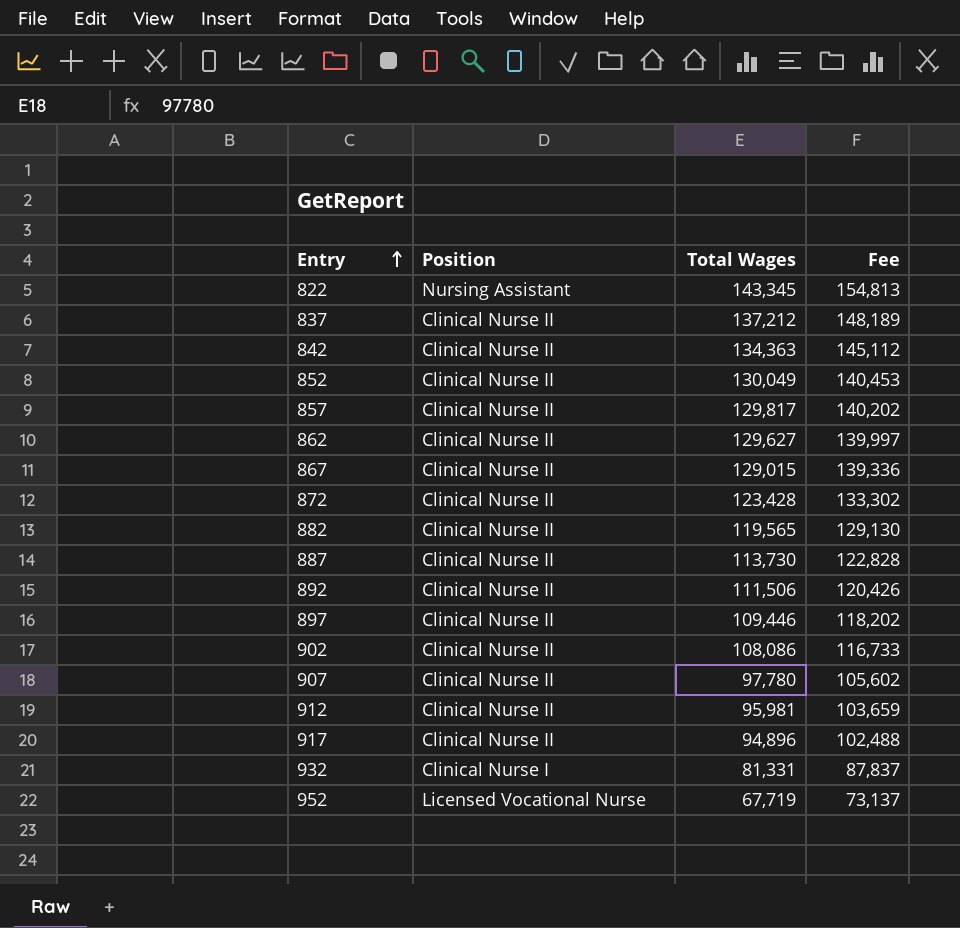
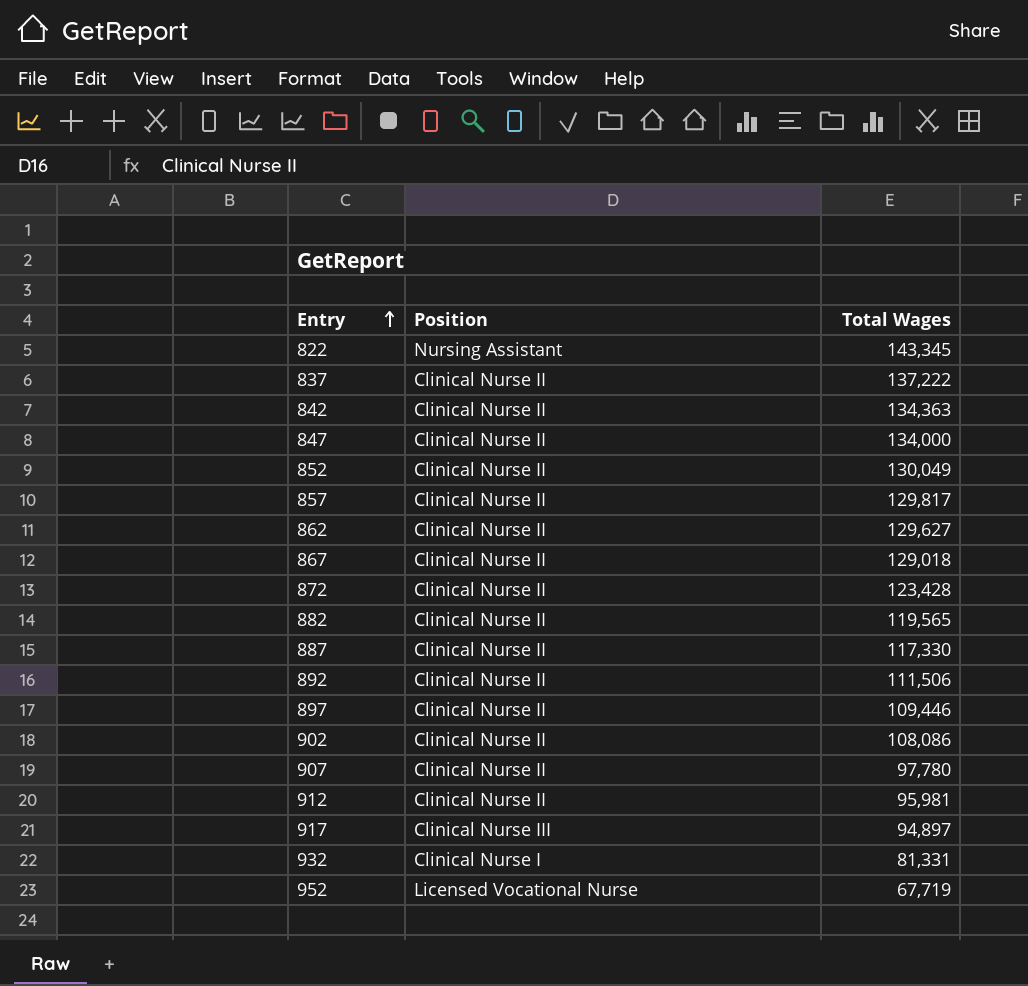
column Fee | formula: [Total Wages] * 1.08 -> none
837 | Total Wages: 137,212 -> 137,222
row 847: none -> Clinical Nurse II | 134,000
867 | Total Wages: 129,015 -> 129,018
887 | Total Wages: 113,730 -> 117,330
917 | Position: Clinical Nurse II -> Clinical Nurse III
917 | Total Wages: 94,896 -> 94,897

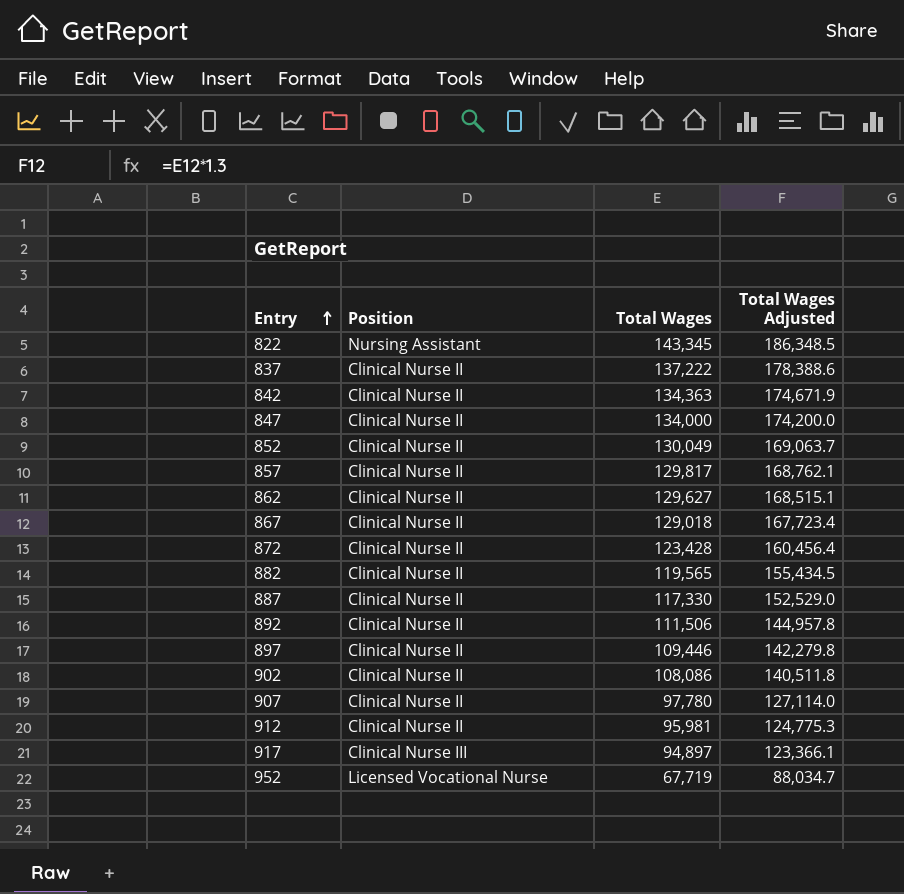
column Total Wages Adjusted | formula: none -> [Total Wages] * 1.3
row 932: Clinical Nurse I | 81,331 -> none

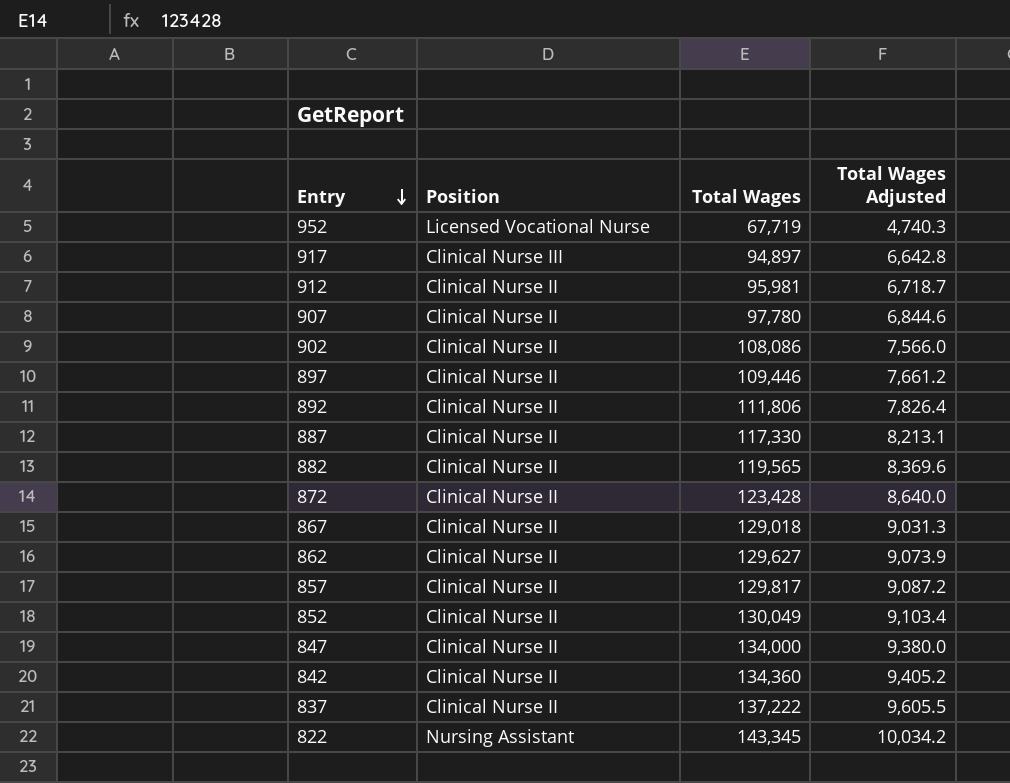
row order: Entry ascending -> Entry descending
column Total Wages Adjusted | formula: [Total Wages] * 1.3 -> [Total Wages] * 0.07
892 | Total Wages: 111,506 -> 111,806
842 | Total Wages: 134,363 -> 134,360

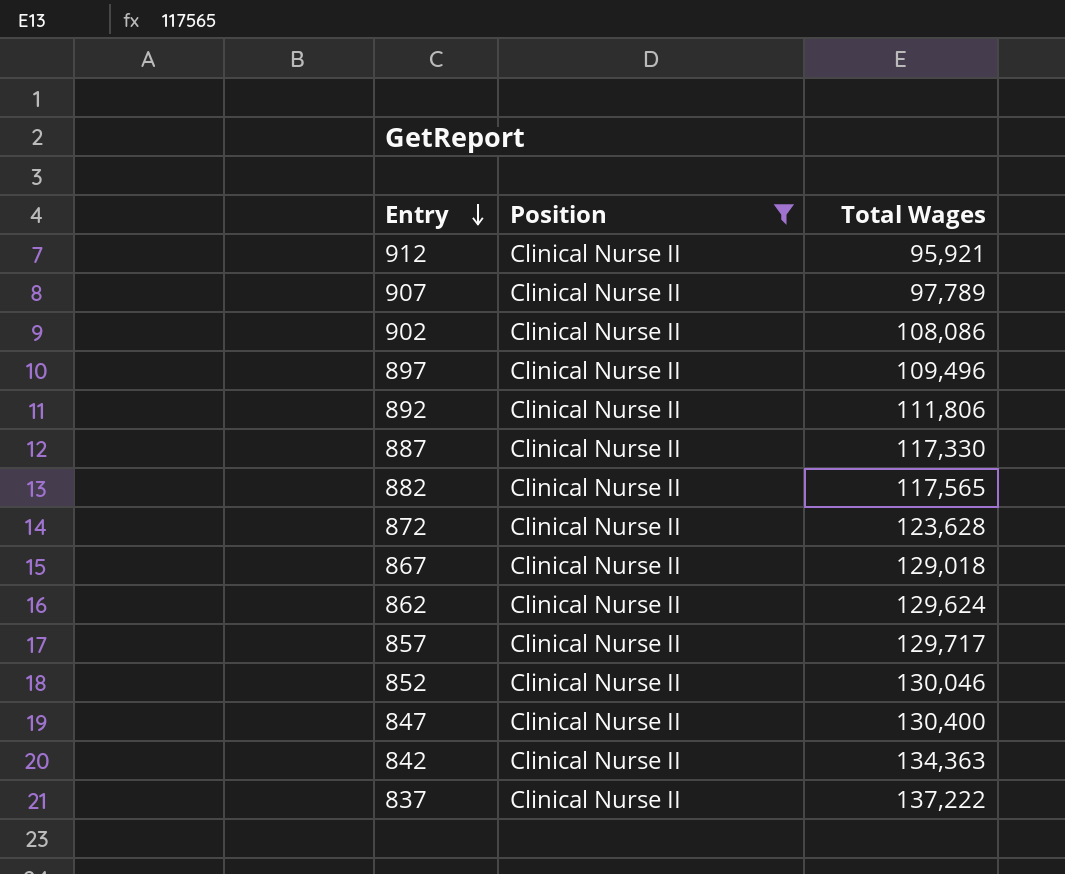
filter: none -> Position = Clinical Nurse II
column Total Wages Adjusted | formula: [Total Wages] * 0.07 -> none
912 | Total Wages: 95,981 -> 95,921
907 | Total Wages: 97,780 -> 97,789
897 | Total Wages: 109,446 -> 109,496
882 | Total Wages: 119,565 -> 117,565
872 | Total Wages: 123,428 -> 123,628
862 | Total Wages: 129,627 -> 129,624
857 | Total Wages: 129,817 -> 129,717
852 | Total Wages: 130,049 -> 130,046
847 | Total Wages: 134,000 -> 130,400
842 | Total Wages: 134,360 -> 134,363

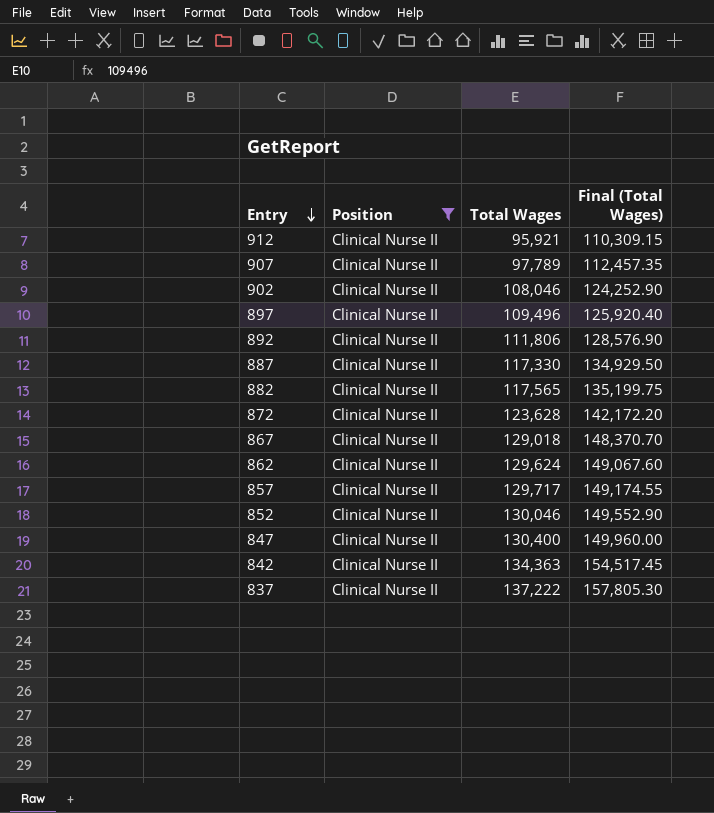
column Final (Total Wages) | formula: none -> [Total Wages] * 1.15
902 | Total Wages: 108,086 -> 108,046

